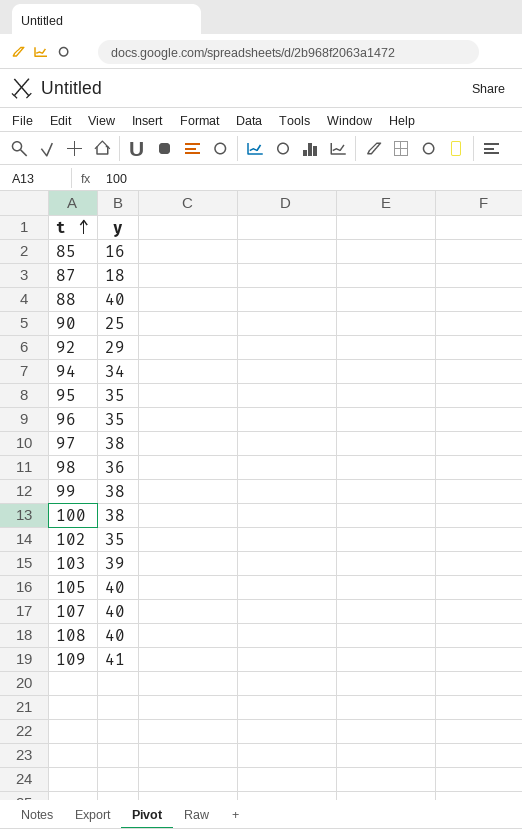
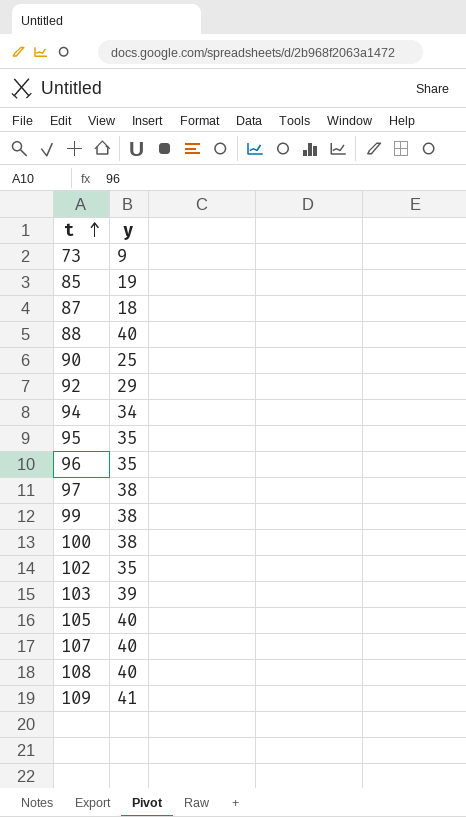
row 98: 36 -> none
row 73: none -> 9
85 | y: 16 -> 19

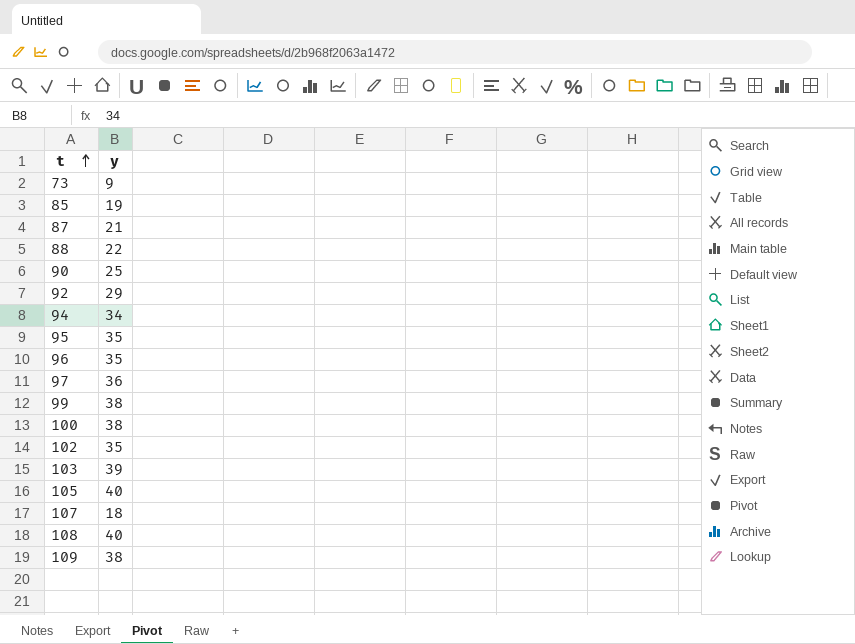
87 | y: 18 -> 21
88 | y: 40 -> 22
97 | y: 38 -> 36
107 | y: 40 -> 18
109 | y: 41 -> 38

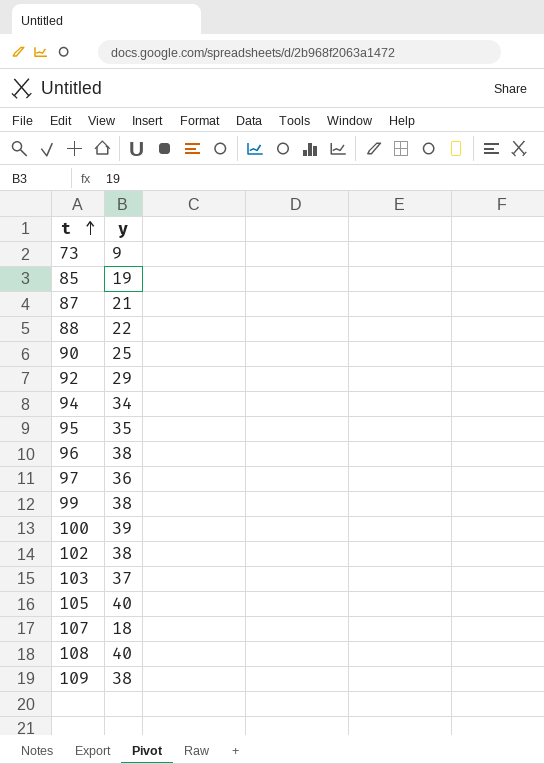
96 | y: 35 -> 38
100 | y: 38 -> 39
102 | y: 35 -> 38
103 | y: 39 -> 37

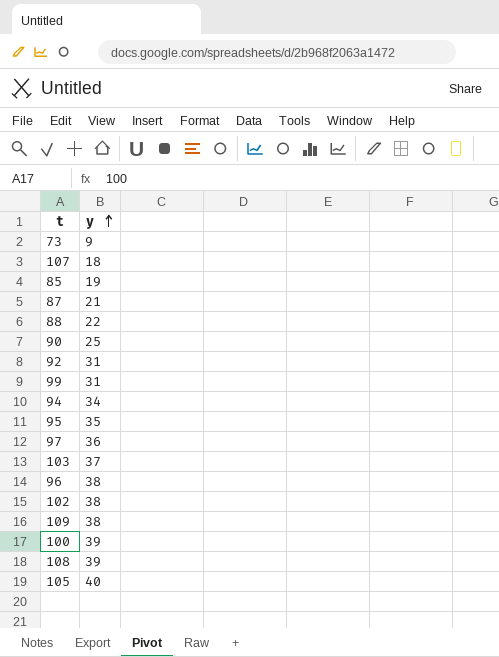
row order: t ascending -> y ascending
92 | y: 29 -> 31
99 | y: 38 -> 31
108 | y: 40 -> 39

